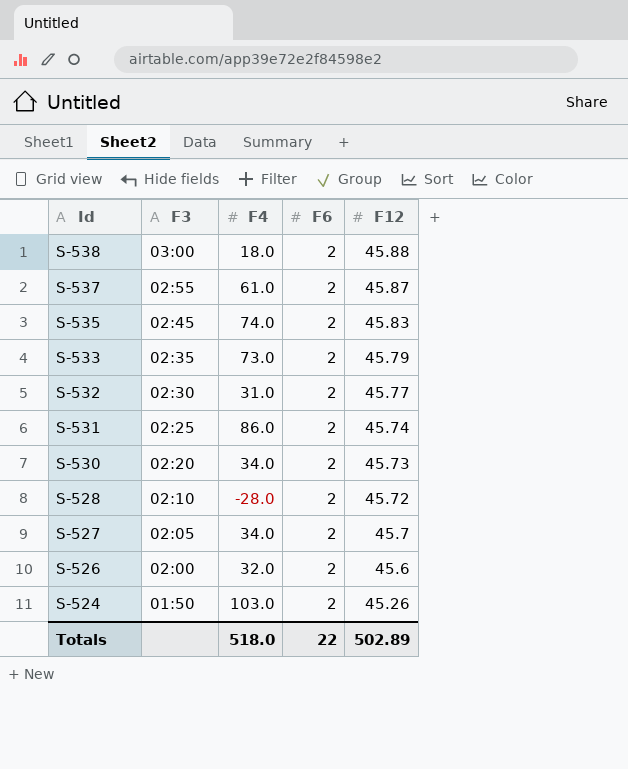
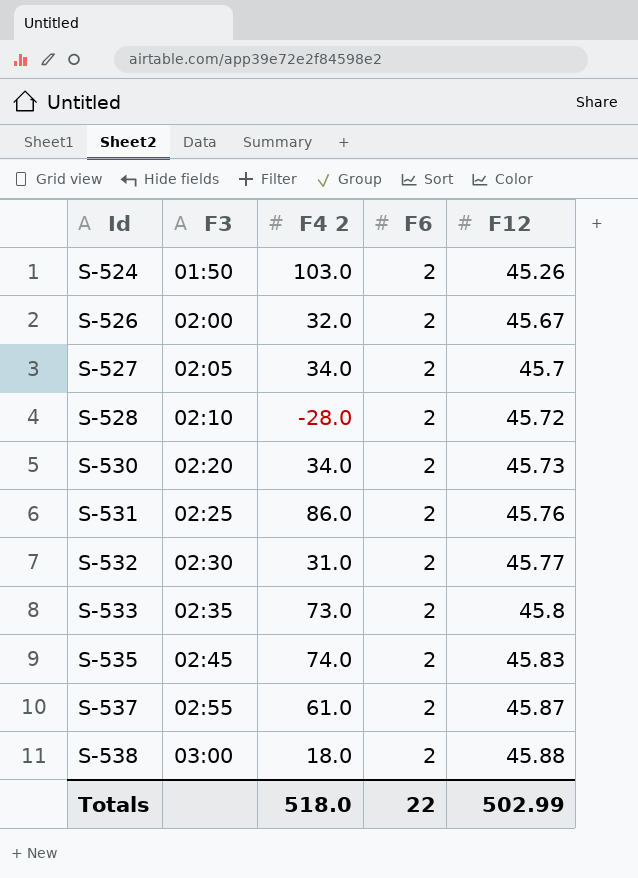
row order: Id descending -> Id ascending
column name: F4 -> F4 2
S-526 | F12: 45.6 -> 45.67
S-531 | F12: 45.74 -> 45.76
S-533 | F12: 45.79 -> 45.8
Totals | F12: 502.89 -> 502.99

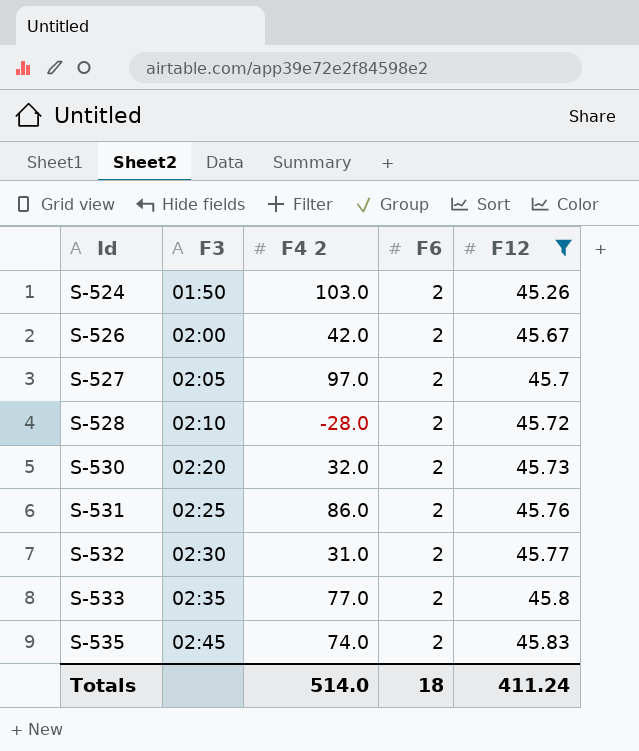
filter: none -> F12 <= 45.83
S-526 | F4 2: 32.0 -> 42.0
S-527 | F4 2: 34.0 -> 97.0
S-530 | F4 2: 34.0 -> 32.0
S-533 | F4 2: 73.0 -> 77.0
Totals | F4 2: 518.0 -> 514.0
Totals | F6: 22 -> 18
Totals | F12: 502.99 -> 411.24

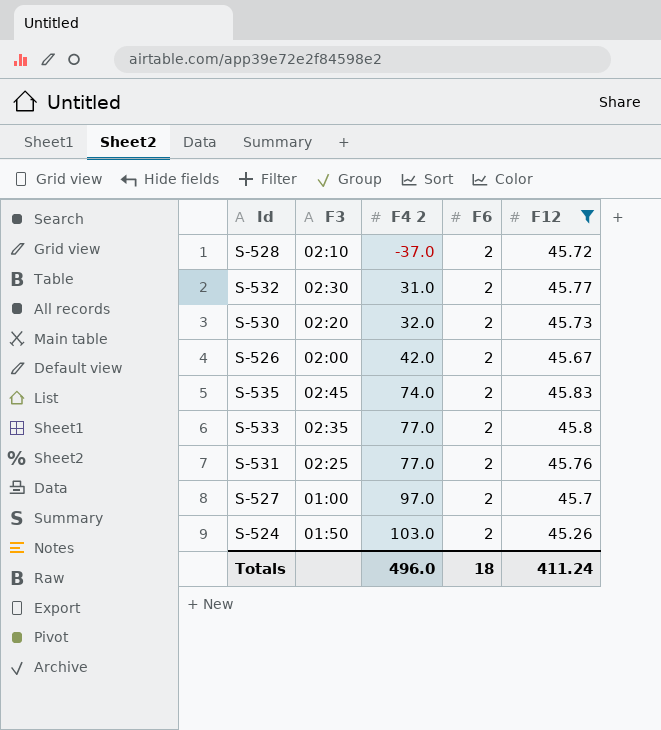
row order: Id ascending -> F4 2 ascending
S-528 | F4 2: -28.0 -> -37.0
S-531 | F4 2: 86.0 -> 77.0
S-527 | F3: 02:05 -> 01:00
Totals | F4 2: 514.0 -> 496.0

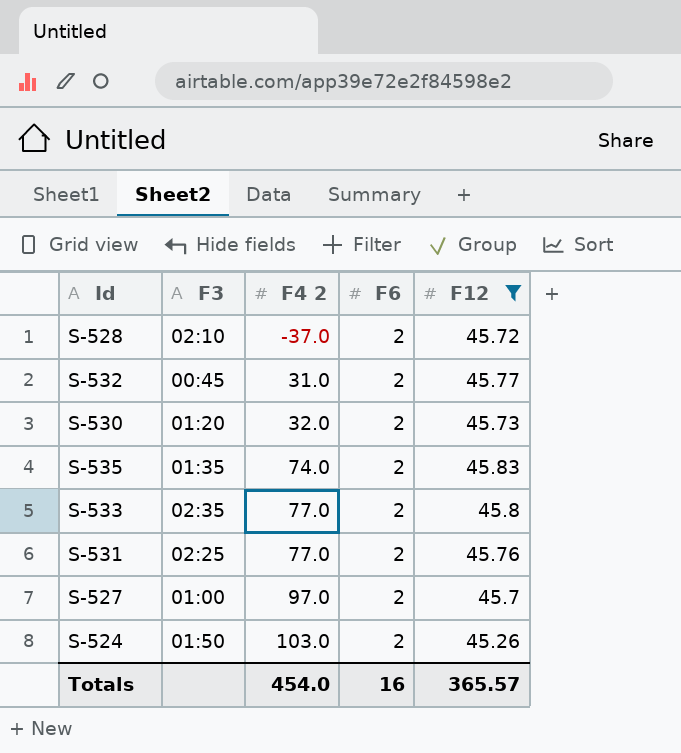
row S-526: 02:00 | 42.0 | 2 | 45.67 -> none
S-532 | F3: 02:30 -> 00:45
S-530 | F3: 02:20 -> 01:20
S-535 | F3: 02:45 -> 01:35
Totals | F4 2: 496.0 -> 454.0
Totals | F6: 18 -> 16
Totals | F12: 411.24 -> 365.57

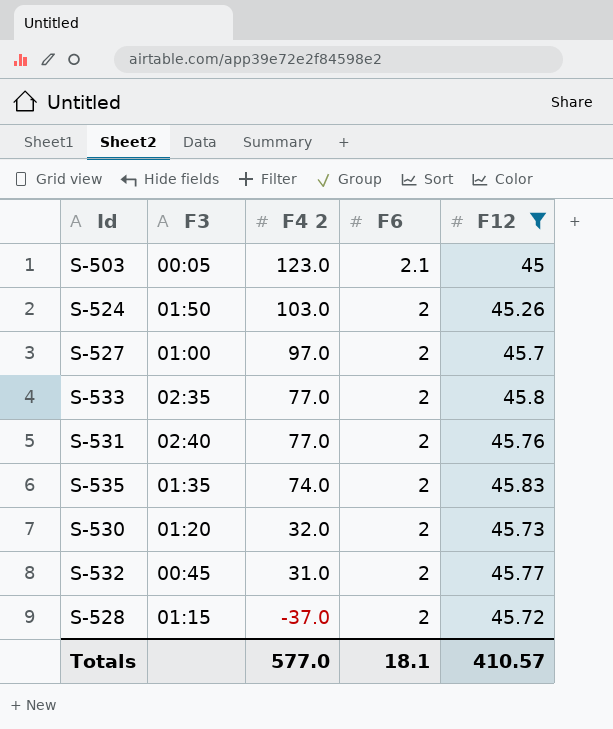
row order: F4 2 ascending -> F4 2 descending
row S-503: none -> 00:05 | 123.0 | 2.1 | 45
S-531 | F3: 02:25 -> 02:40
S-528 | F3: 02:10 -> 01:15
Totals | F4 2: 454.0 -> 577.0
Totals | F6: 16 -> 18.1
Totals | F12: 365.57 -> 410.57

